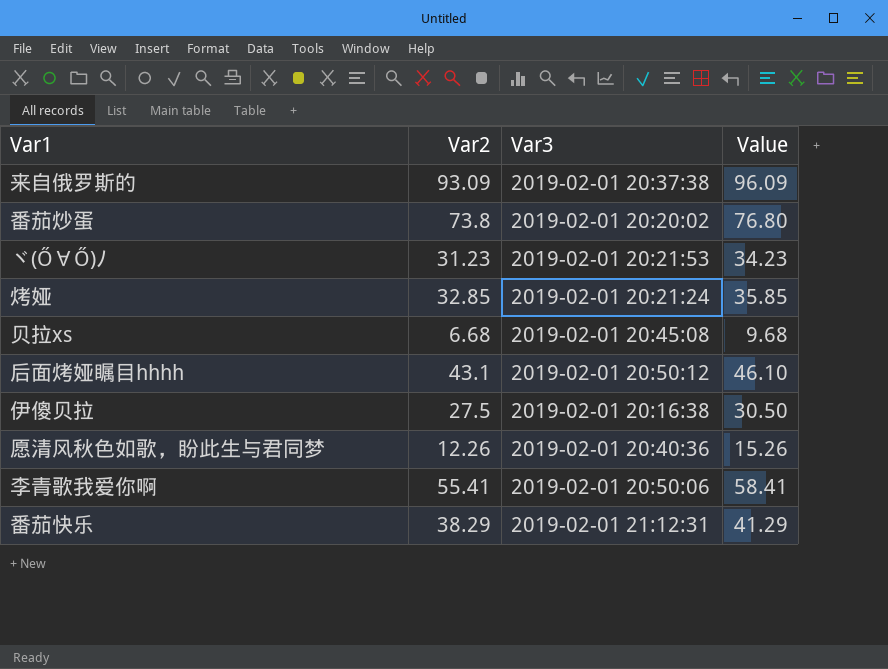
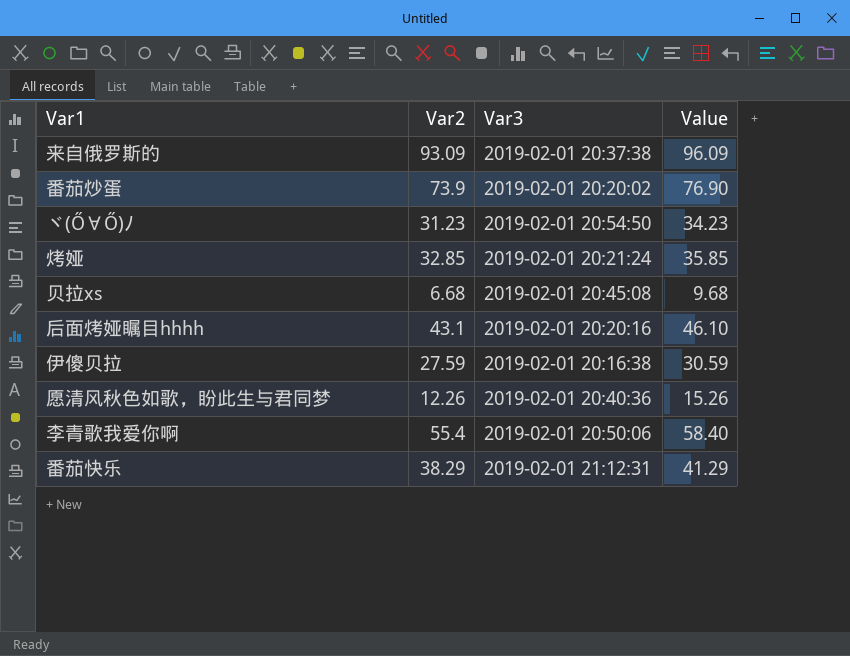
番茄炒蛋 | Var2: 73.8 -> 73.9
番茄炒蛋 | Value: 76.80 -> 76.90
ヾ(Ő∀Ő)ﾉ | Var3: 2019-02-01 20:21:53 -> 2019-02-01 20:54:50
后面烤娅瞩目hhhh | Var3: 2019-02-01 20:50:12 -> 2019-02-01 20:20:16
伊傻贝拉 | Var2: 27.5 -> 27.59
伊傻贝拉 | Value: 30.50 -> 30.59
李青歌我爱你啊 | Var2: 55.41 -> 55.4
李青歌我爱你啊 | Value: 58.41 -> 58.40

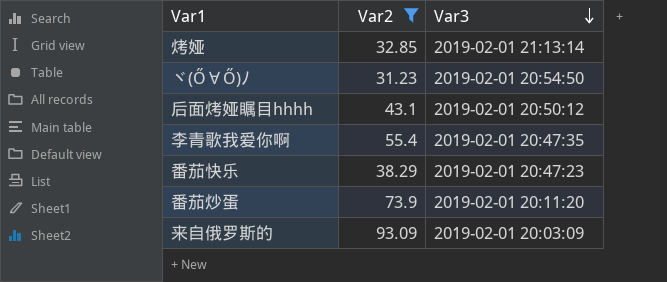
filter: none -> Var2 >= 31.23
row order: none -> Var3 descending
column Value | formula: [Var2] + 3 -> none
烤娅 | Var3: 2019-02-01 20:21:24 -> 2019-02-01 21:13:14
后面烤娅瞩目hhhh | Var3: 2019-02-01 20:20:16 -> 2019-02-01 20:50:12
李青歌我爱你啊 | Var3: 2019-02-01 20:50:06 -> 2019-02-01 20:47:35
番茄快乐 | Var3: 2019-02-01 21:12:31 -> 2019-02-01 20:47:23
番茄炒蛋 | Var3: 2019-02-01 20:20:02 -> 2019-02-01 20:11:20
来自俄罗斯的 | Var3: 2019-02-01 20:37:38 -> 2019-02-01 20:03:09

